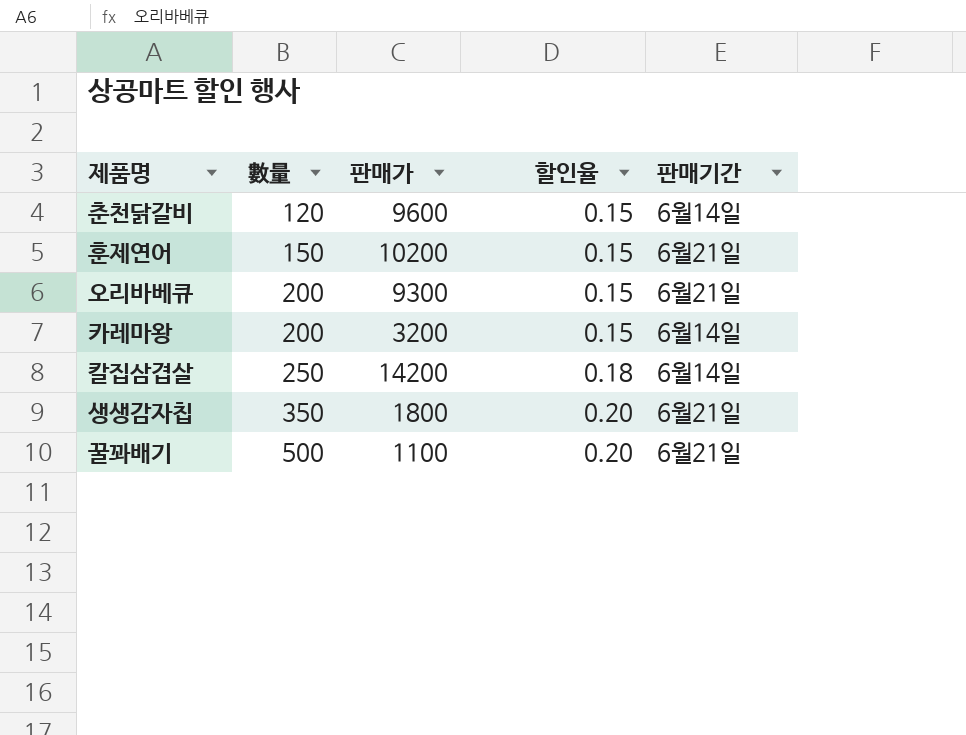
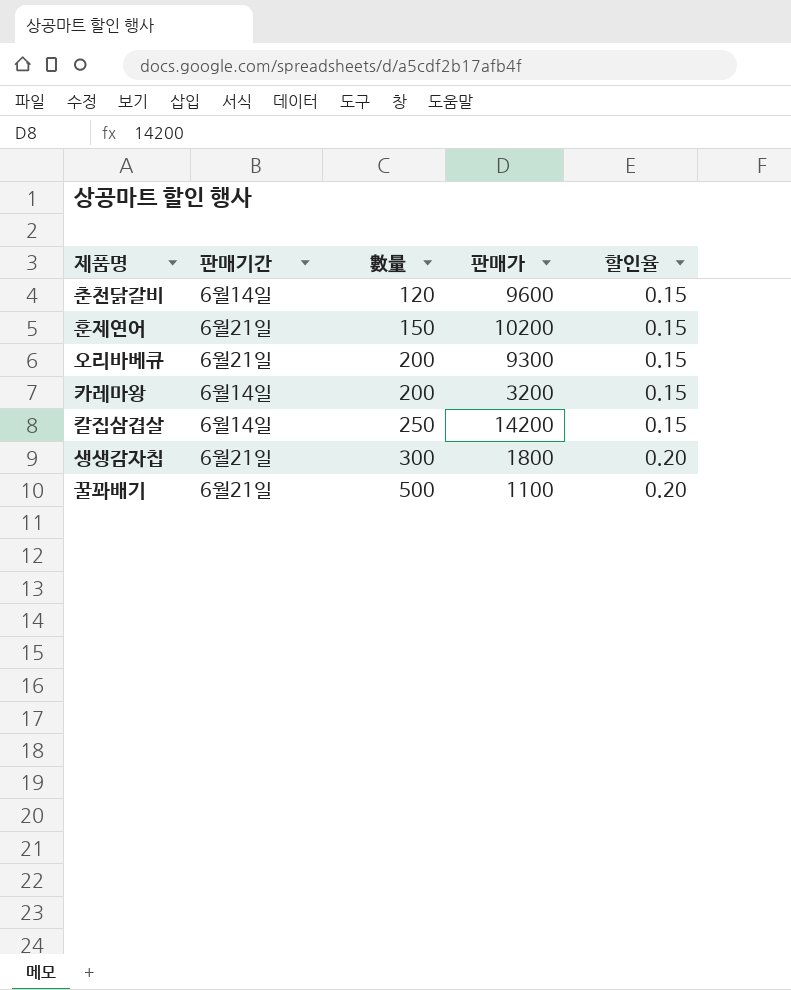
column 판매기간 | position: 5 -> 2
칼집삼겹살 | 할인율: 0.18 -> 0.15
생생감자칩 | 數量: 350 -> 300

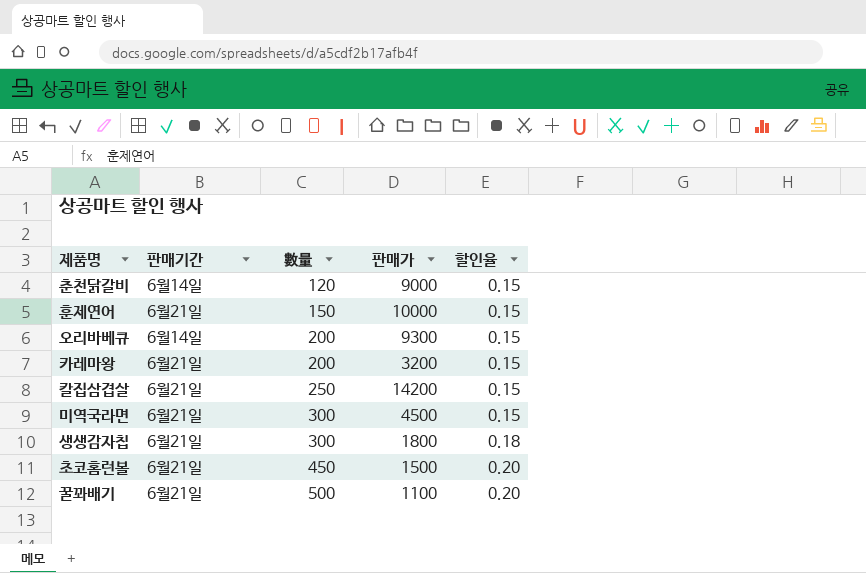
춘천닭갈비 | 판매가: 9600 -> 9000
훈제연어 | 판매가: 10200 -> 10000
오리바베큐 | 판매기간: 6월21일 -> 6월14일
카레마왕 | 판매기간: 6월14일 -> 6월21일
칼집삼겹살 | 판매기간: 6월14일 -> 6월21일
row 미역국라면: none -> 6월21일 | 300 | 4500 | 0.15
생생감자칩 | 할인율: 0.20 -> 0.18
row 초코홈런볼: none -> 6월21일 | 450 | 1500 | 0.20

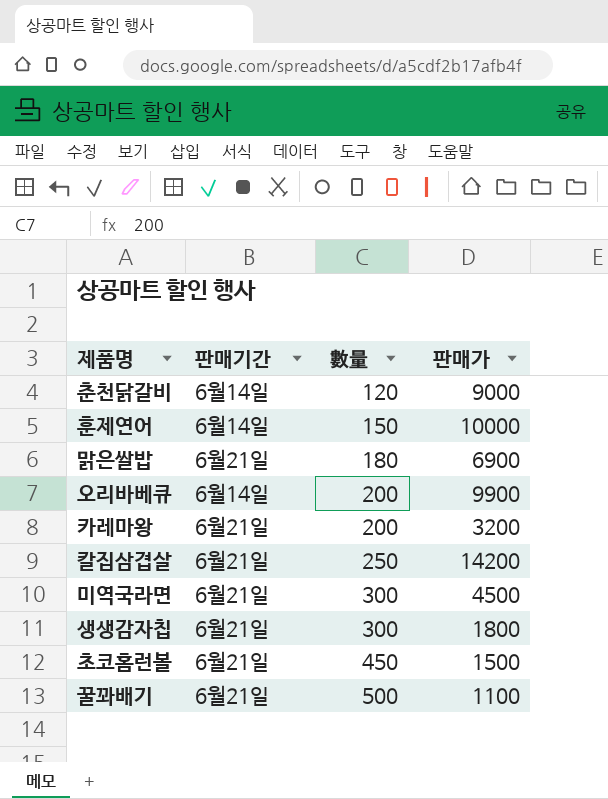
column 할인율 | position: 5 -> none
훈제연어 | 판매기간: 6월21일 -> 6월14일
row 맑은쌀밥: none -> 6월21일 | 180 | 6900
오리바베큐 | 판매가: 9300 -> 9900

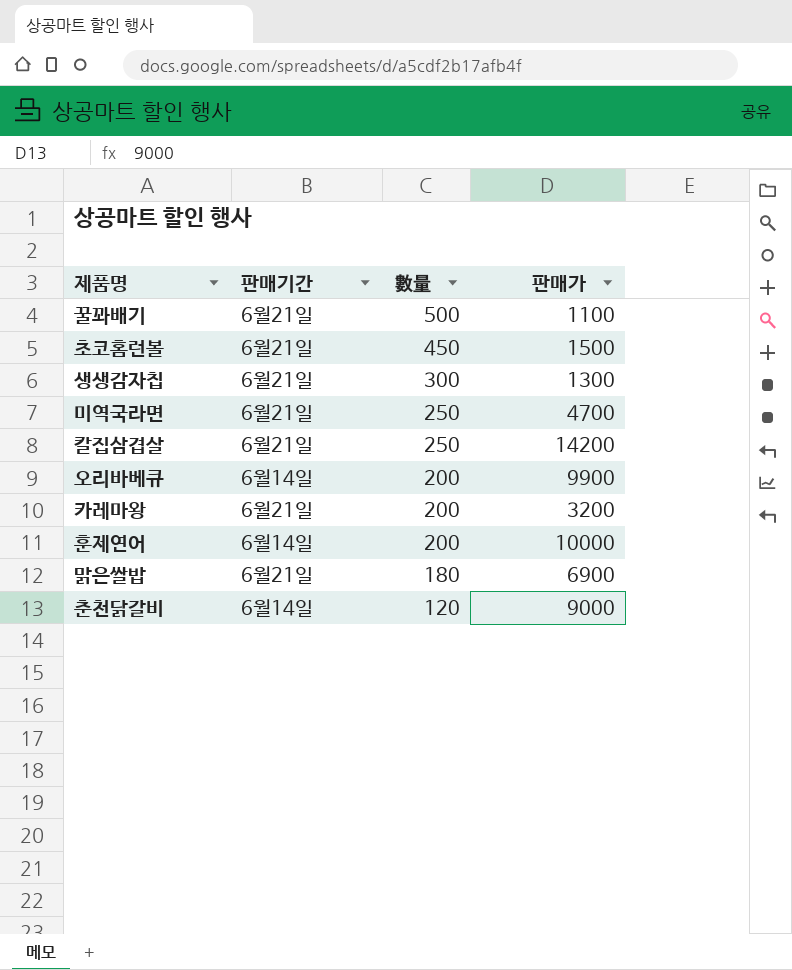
row order: 數量 ascending -> 數量 descending
생생감자칩 | 판매가: 1800 -> 1300
미역국라면 | 數量: 300 -> 250
미역국라면 | 판매가: 4500 -> 4700
훈제연어 | 數量: 150 -> 200

